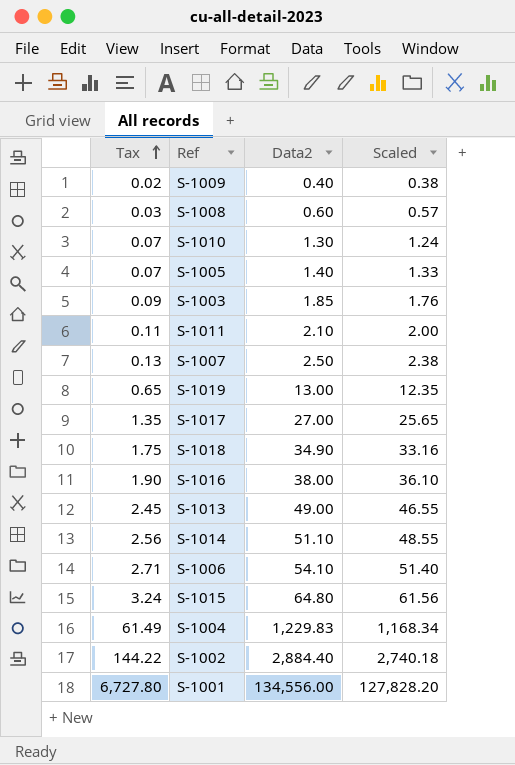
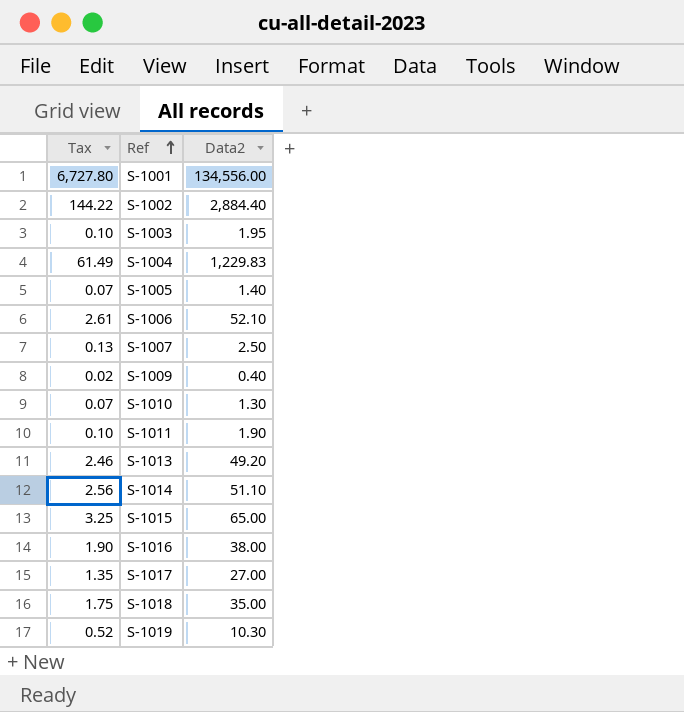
row order: Tax ascending -> Ref ascending
column Scaled | formula: [Data2] * 0.95 -> none
row S-1008: 0.03 | 0.60 | 0.57 -> none
S-1003 | Tax: 0.09 -> 0.10
S-1003 | Data2: 1.85 -> 1.95
S-1006 | Tax: 2.71 -> 2.61
S-1006 | Data2: 54.10 -> 52.10
S-1011 | Tax: 0.11 -> 0.10
S-1011 | Data2: 2.10 -> 1.90
S-1013 | Tax: 2.45 -> 2.46
S-1013 | Data2: 49.00 -> 49.20
S-1015 | Tax: 3.24 -> 3.25
S-1015 | Data2: 64.80 -> 65.00
S-1018 | Data2: 34.90 -> 35.00
S-1019 | Tax: 0.65 -> 0.52
S-1019 | Data2: 13.00 -> 10.30

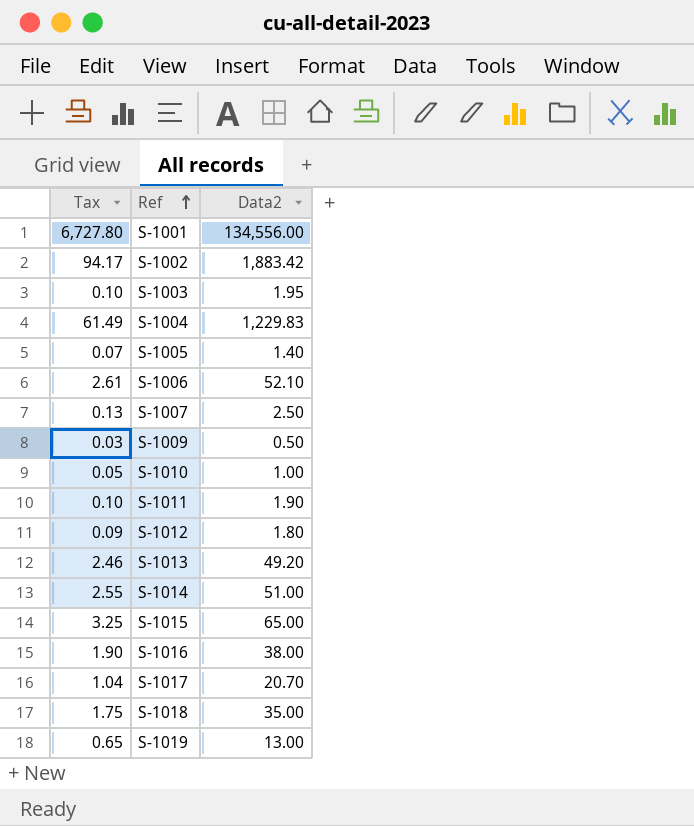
S-1002 | Tax: 144.22 -> 94.17
S-1002 | Data2: 2,884.40 -> 1,883.42
S-1009 | Tax: 0.02 -> 0.03
S-1009 | Data2: 0.40 -> 0.50
S-1010 | Tax: 0.07 -> 0.05
S-1010 | Data2: 1.30 -> 1.00
row S-1012: none -> 0.09 | 1.80
S-1014 | Tax: 2.56 -> 2.55
S-1014 | Data2: 51.10 -> 51.00
S-1017 | Tax: 1.35 -> 1.04
S-1017 | Data2: 27.00 -> 20.70
S-1019 | Tax: 0.52 -> 0.65
S-1019 | Data2: 10.30 -> 13.00

